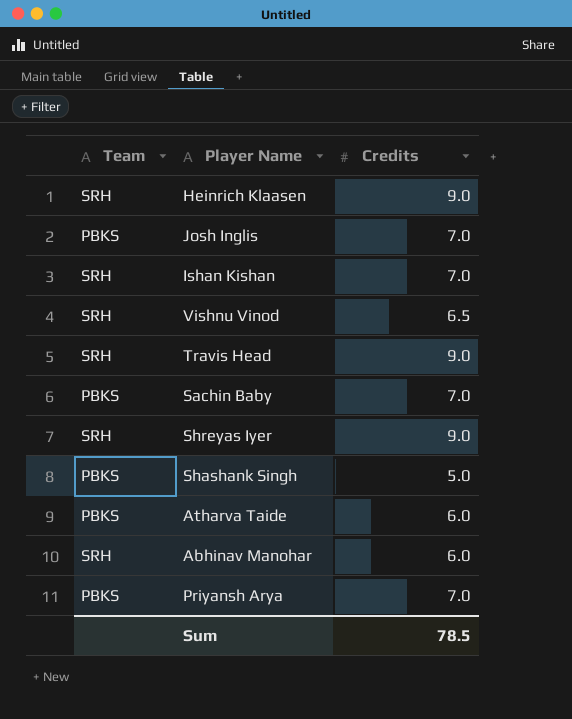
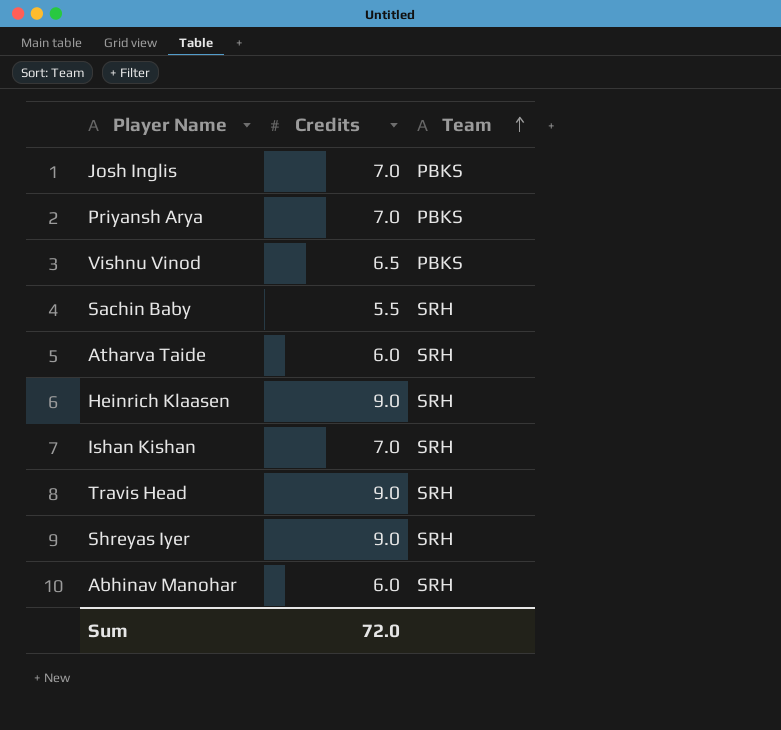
row order: none -> Team ascending
column Team | position: 1 -> 3
row Shashank Singh: PBKS | 5.0 -> none
Vishnu Vinod | Team: SRH -> PBKS
Sachin Baby | Credits: 7.0 -> 5.5
Sachin Baby | Team: PBKS -> SRH
Atharva Taide | Team: PBKS -> SRH
Sum | Credits: 78.5 -> 72.0

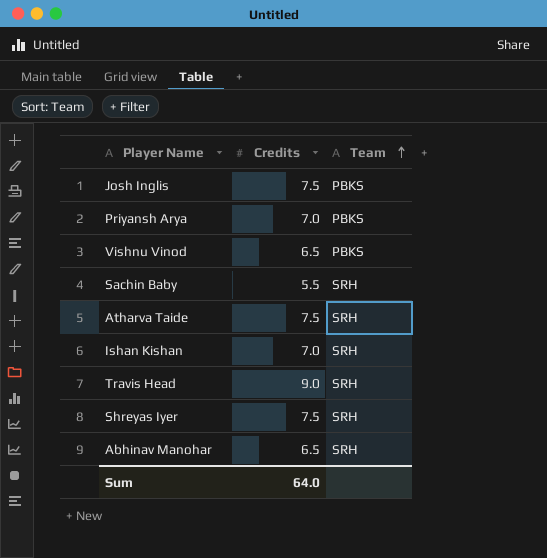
row Heinrich Klaasen: 9.0 | SRH -> none
Josh Inglis | Credits: 7.0 -> 7.5
Atharva Taide | Credits: 6.0 -> 7.5
Shreyas Iyer | Credits: 9.0 -> 7.5
Abhinav Manohar | Credits: 6.0 -> 6.5
Sum | Credits: 72.0 -> 64.0

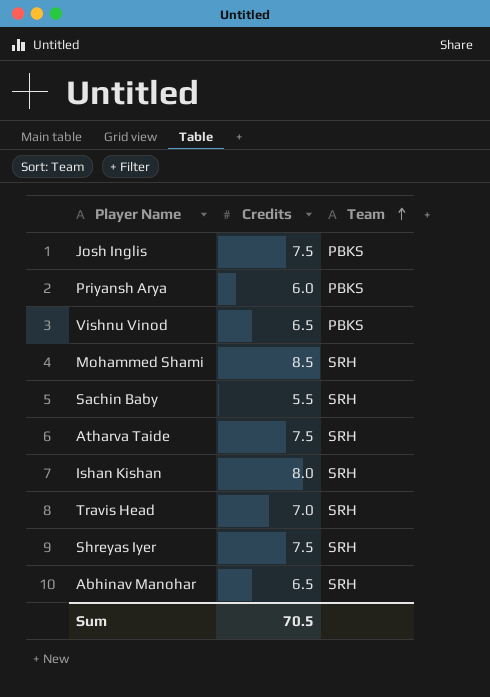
Priyansh Arya | Credits: 7.0 -> 6.0
row Mohammed Shami: none -> 8.5 | SRH
Ishan Kishan | Credits: 7.0 -> 8.0
Travis Head | Credits: 9.0 -> 7.0
Sum | Credits: 64.0 -> 70.5

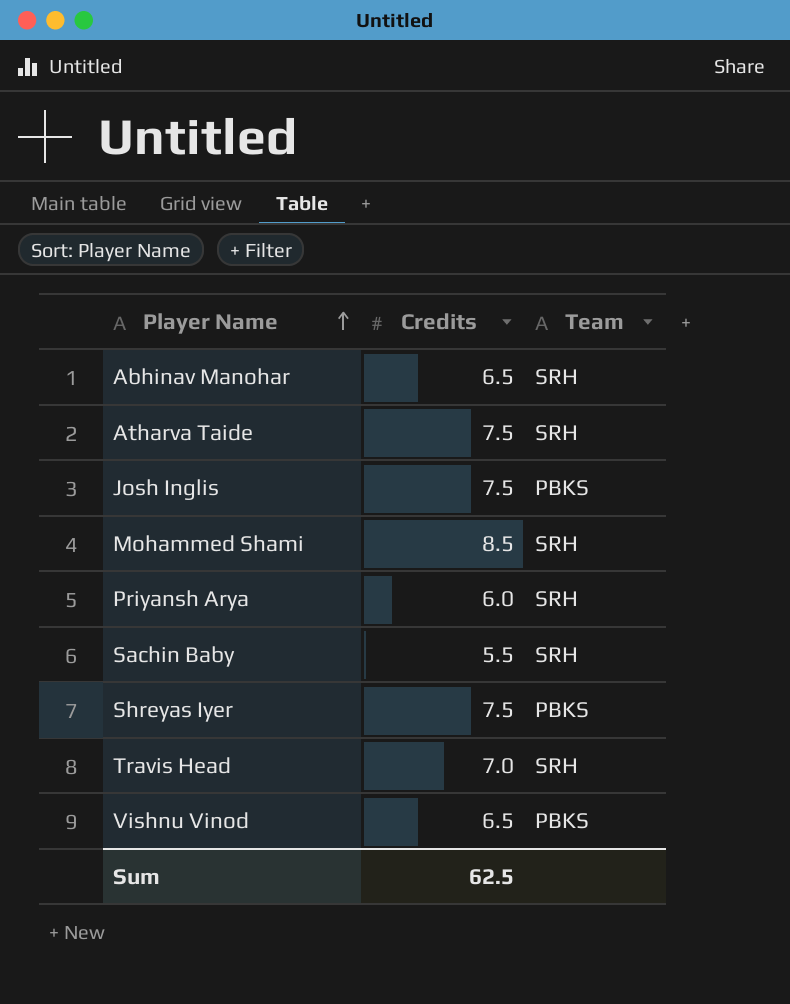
row order: Team ascending -> Player Name ascending
row Ishan Kishan: 8.0 | SRH -> none
Priyansh Arya | Team: PBKS -> SRH
Shreyas Iyer | Team: SRH -> PBKS
Sum | Credits: 70.5 -> 62.5

